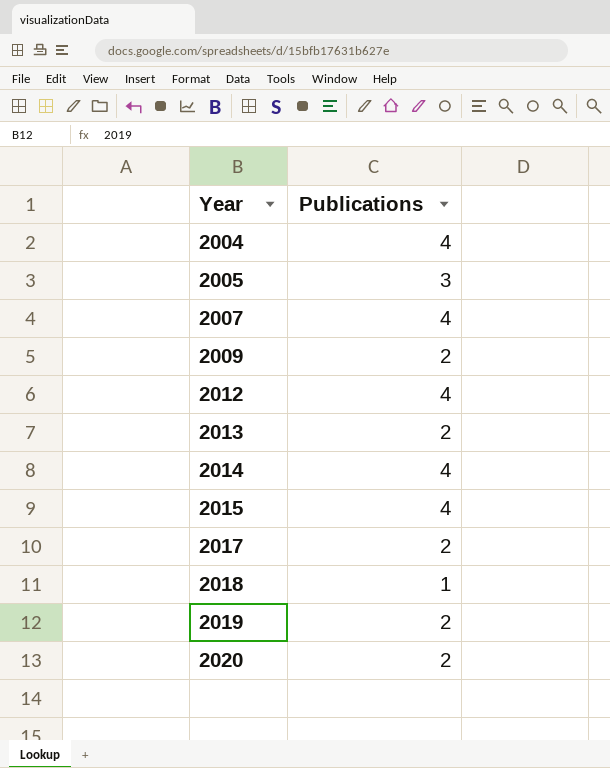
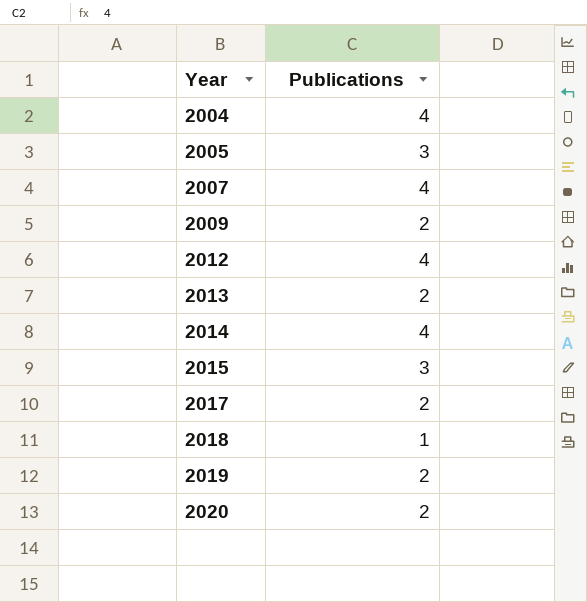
2015 | Publications: 4 -> 3

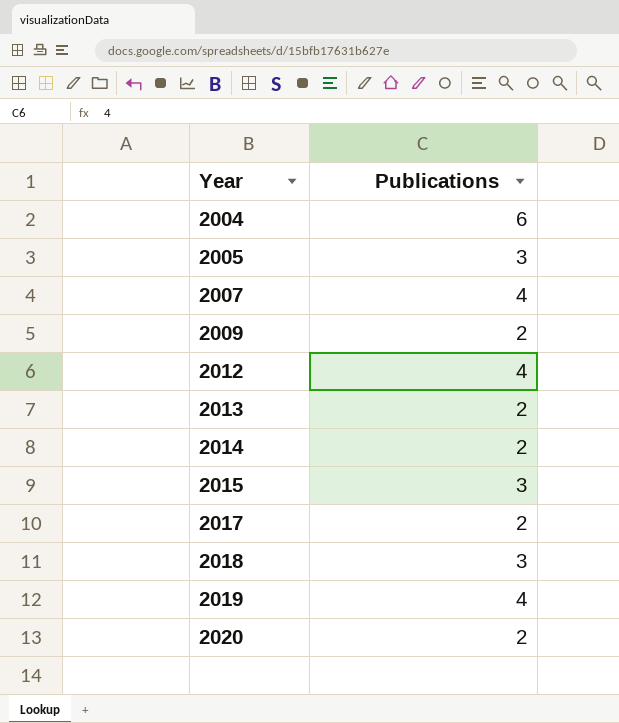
2004 | Publications: 4 -> 6
2014 | Publications: 4 -> 2
2018 | Publications: 1 -> 3
2019 | Publications: 2 -> 4

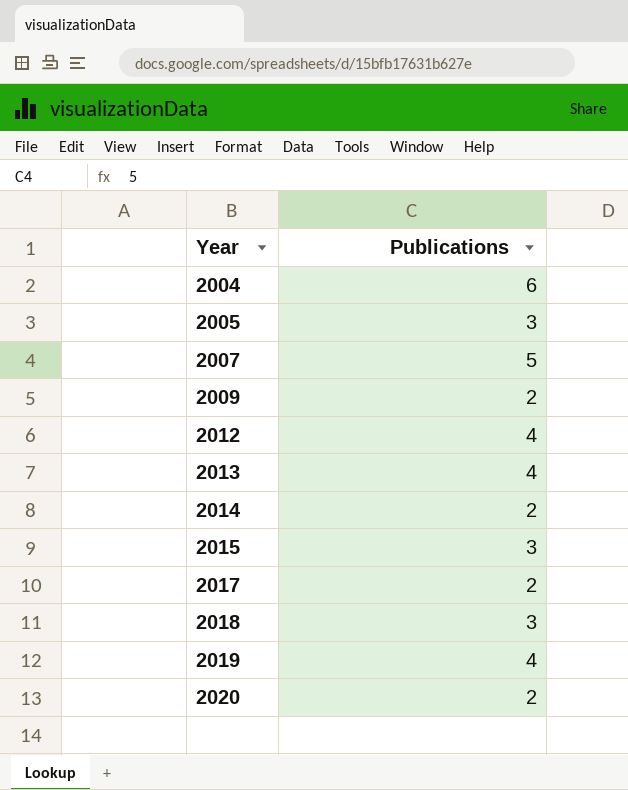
2007 | Publications: 4 -> 5
2013 | Publications: 2 -> 4

